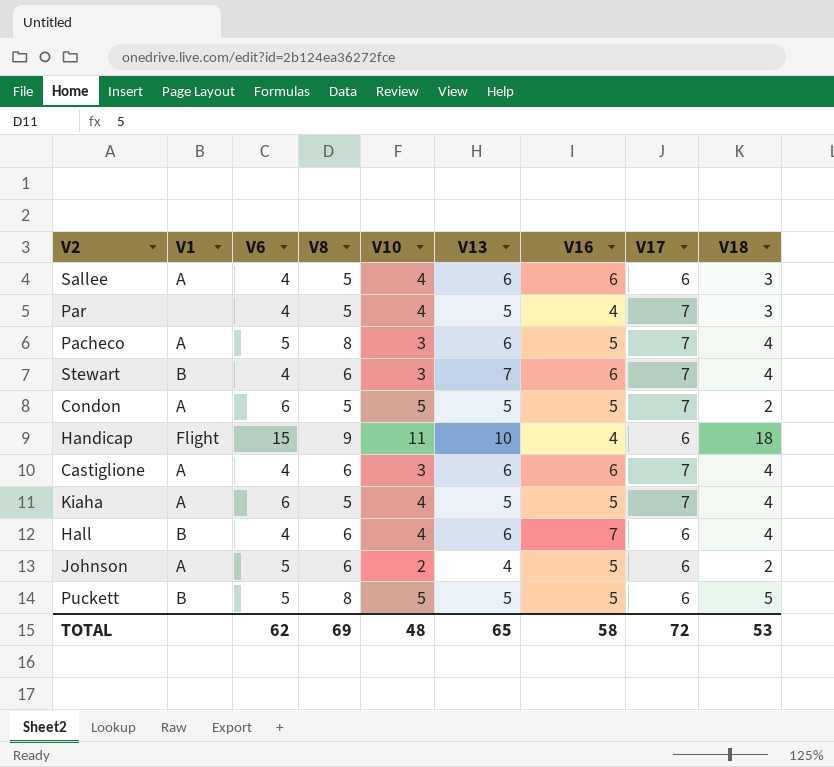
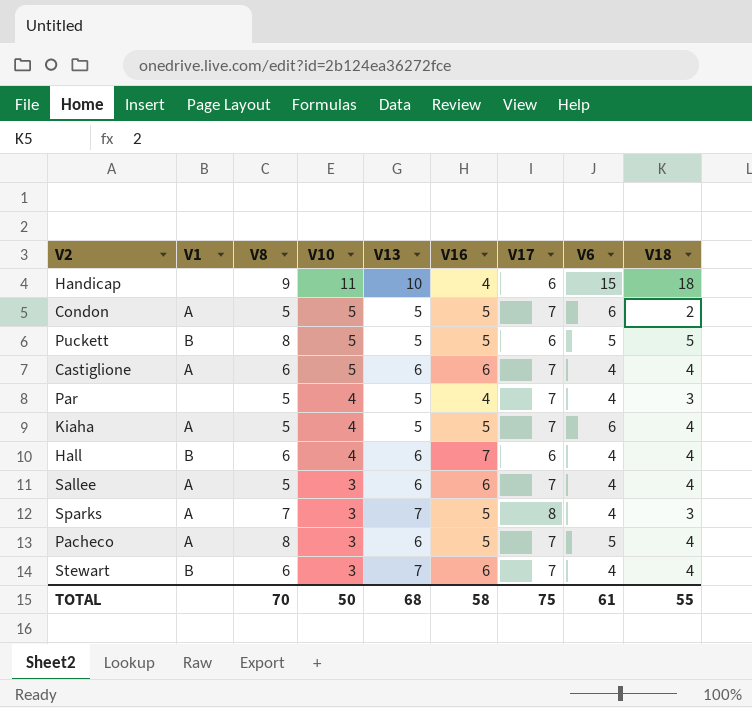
row order: none -> V10 descending
column V6 | position: 3 -> 8
row Johnson: A | 5 | 6 | 2 | 4 | 5 | 6 | 2 -> none
Handicap | V1: Flight -> none
Castiglione | V10: 3 -> 5
Sallee | V10: 4 -> 3
Sallee | V17: 6 -> 7
Sallee | V18: 3 -> 4
row Sparks: none -> A | 7 | 3 | 7 | 5 | 8 | 4 | 3
TOTAL | V8: 69 -> 70
TOTAL | V10: 48 -> 50
TOTAL | V13: 65 -> 68
TOTAL | V17: 72 -> 75
TOTAL | V6: 62 -> 61
TOTAL | V18: 53 -> 55

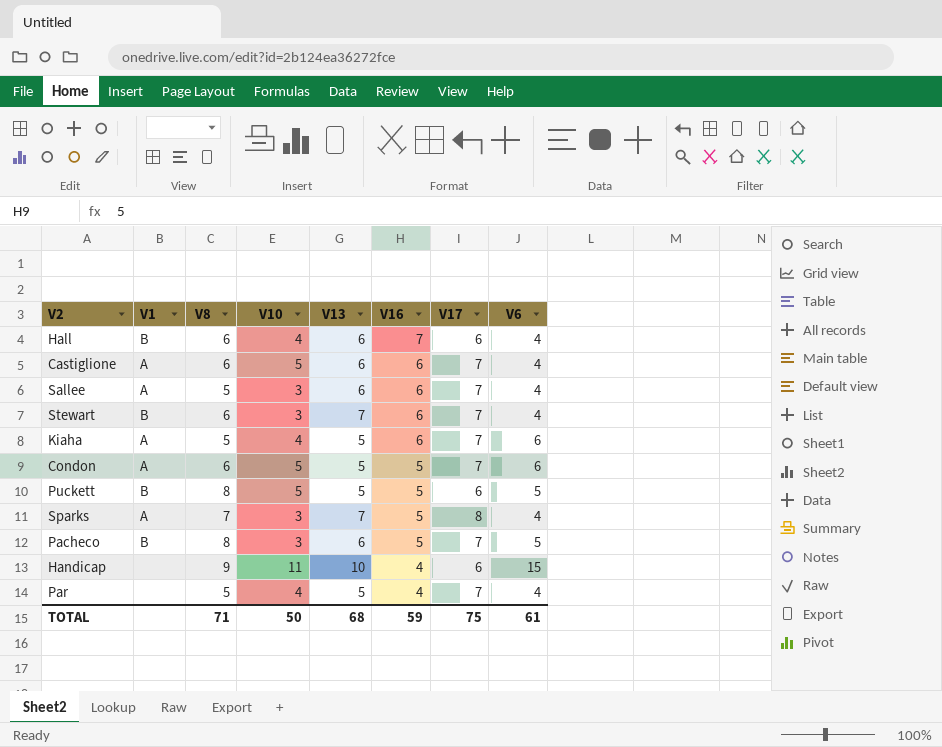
row order: V10 descending -> V16 descending
column V18 | position: 9 -> none
Kiaha | V16: 5 -> 6
Condon | V8: 5 -> 6
Pacheco | V1: A -> B
TOTAL | V8: 70 -> 71
TOTAL | V16: 58 -> 59

